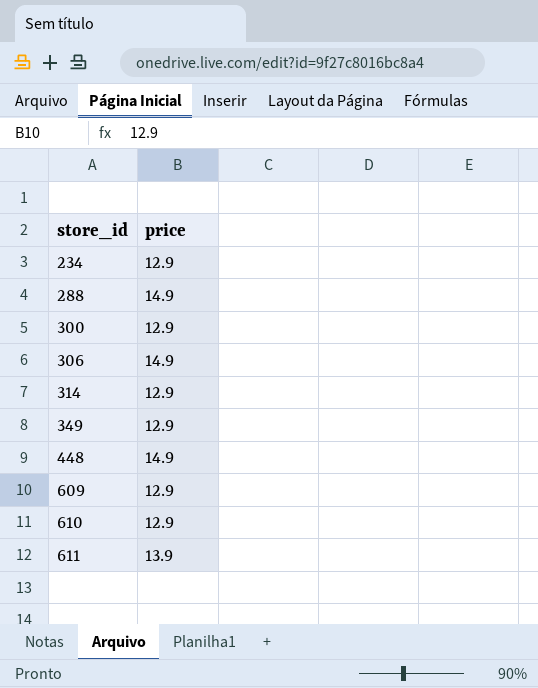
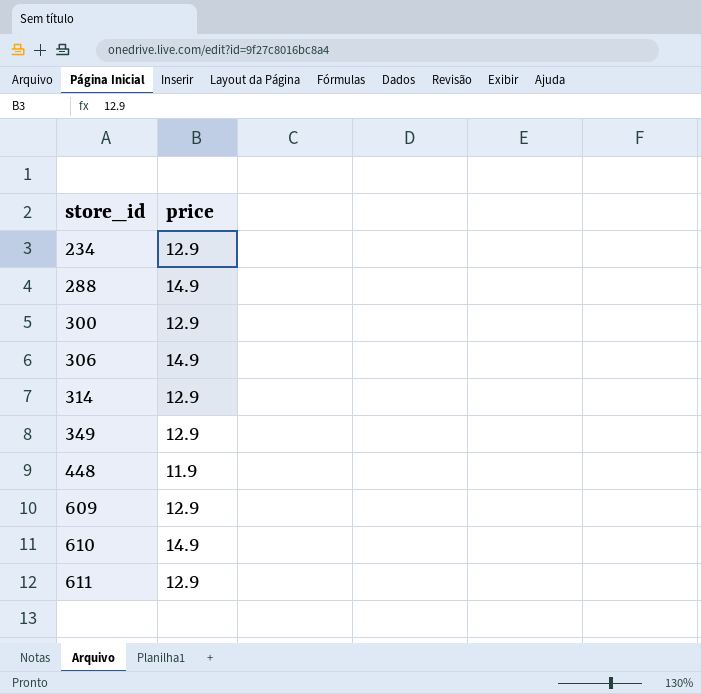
448 | price: 14.9 -> 11.9
610 | price: 12.9 -> 14.9
611 | price: 13.9 -> 12.9

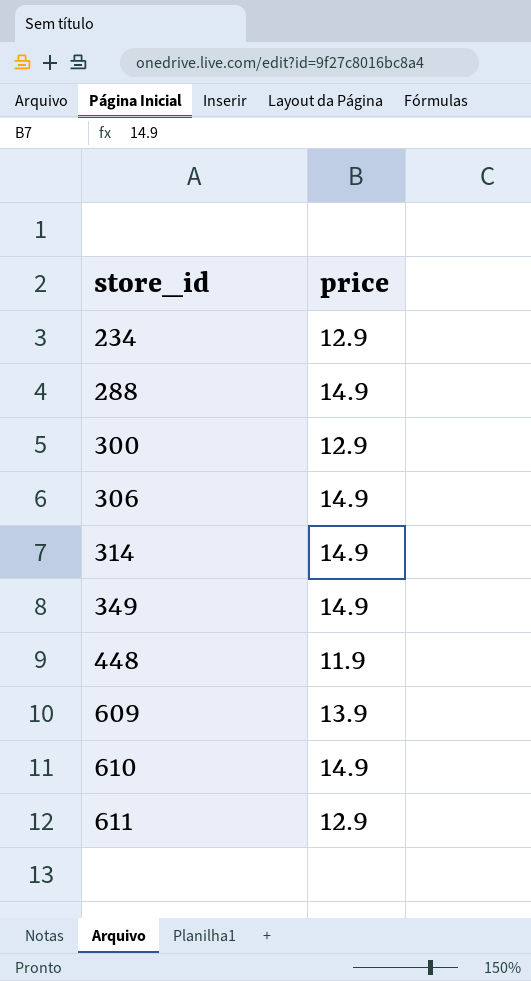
314 | price: 12.9 -> 14.9
349 | price: 12.9 -> 14.9
609 | price: 12.9 -> 13.9

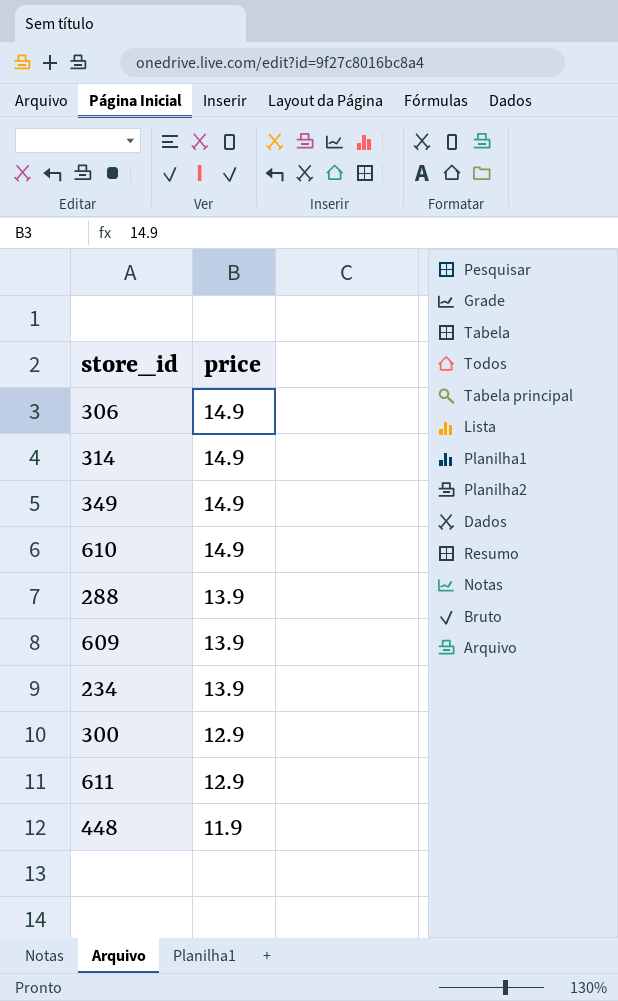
row order: store_id ascending -> price descending
288 | price: 14.9 -> 13.9
234 | price: 12.9 -> 13.9

